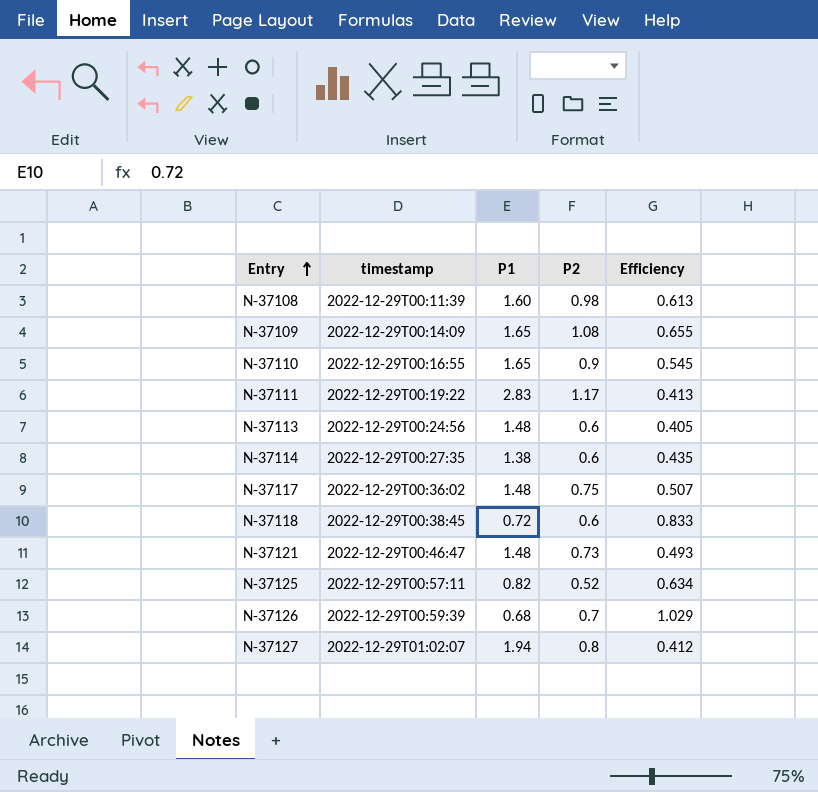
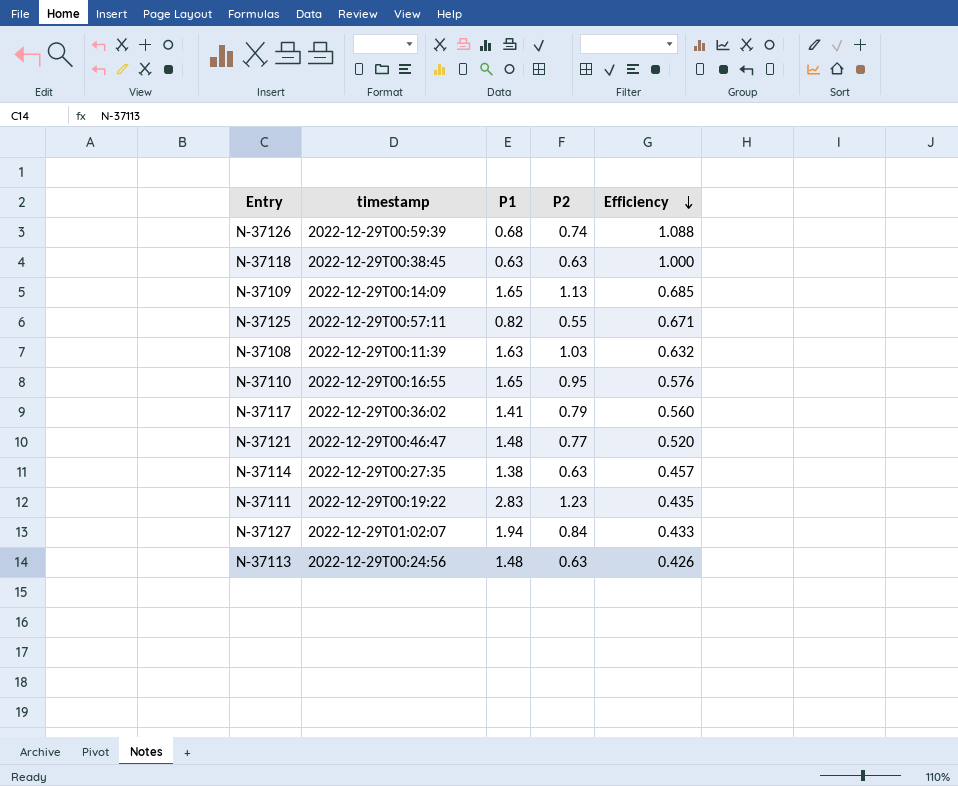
row order: Entry ascending -> Efficiency descending
N-37126 | P2: 0.7 -> 0.74
N-37126 | Efficiency: 1.029 -> 1.088
N-37118 | P1: 0.72 -> 0.63
N-37118 | P2: 0.6 -> 0.63
N-37118 | Efficiency: 0.833 -> 1.000
N-37109 | P2: 1.08 -> 1.13
N-37109 | Efficiency: 0.655 -> 0.685
N-37125 | P2: 0.52 -> 0.55
N-37125 | Efficiency: 0.634 -> 0.671
N-37108 | P1: 1.60 -> 1.63
N-37108 | P2: 0.98 -> 1.03
N-37108 | Efficiency: 0.613 -> 0.632
N-37110 | P2: 0.9 -> 0.95
N-37110 | Efficiency: 0.545 -> 0.576
N-37117 | P1: 1.48 -> 1.41
N-37117 | P2: 0.75 -> 0.79
N-37117 | Efficiency: 0.507 -> 0.560
N-37121 | P2: 0.73 -> 0.77
N-37121 | Efficiency: 0.493 -> 0.520
N-37114 | P2: 0.6 -> 0.63
N-37114 | Efficiency: 0.435 -> 0.457
N-37111 | P2: 1.17 -> 1.23
N-37111 | Efficiency: 0.413 -> 0.435
N-37127 | P2: 0.8 -> 0.84
N-37127 | Efficiency: 0.412 -> 0.433
N-37113 | P2: 0.6 -> 0.63
N-37113 | Efficiency: 0.405 -> 0.426

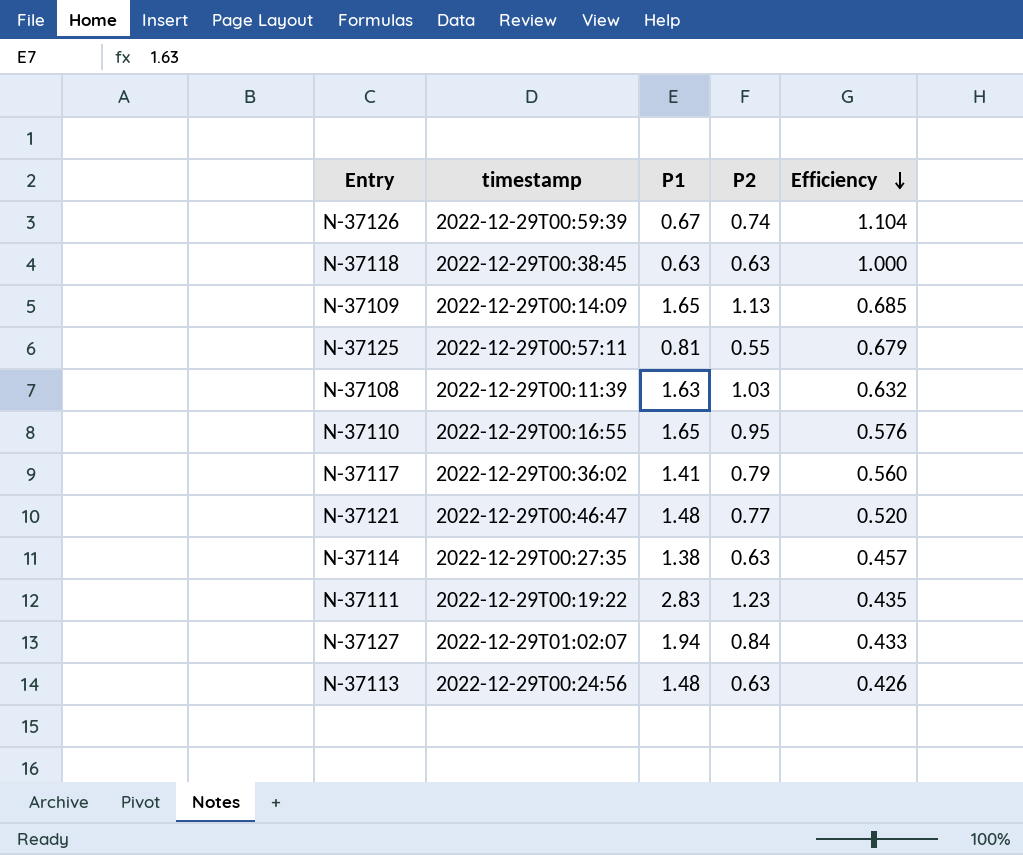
N-37126 | P1: 0.68 -> 0.67
N-37126 | Efficiency: 1.088 -> 1.104
N-37125 | P1: 0.82 -> 0.81
N-37125 | Efficiency: 0.671 -> 0.679

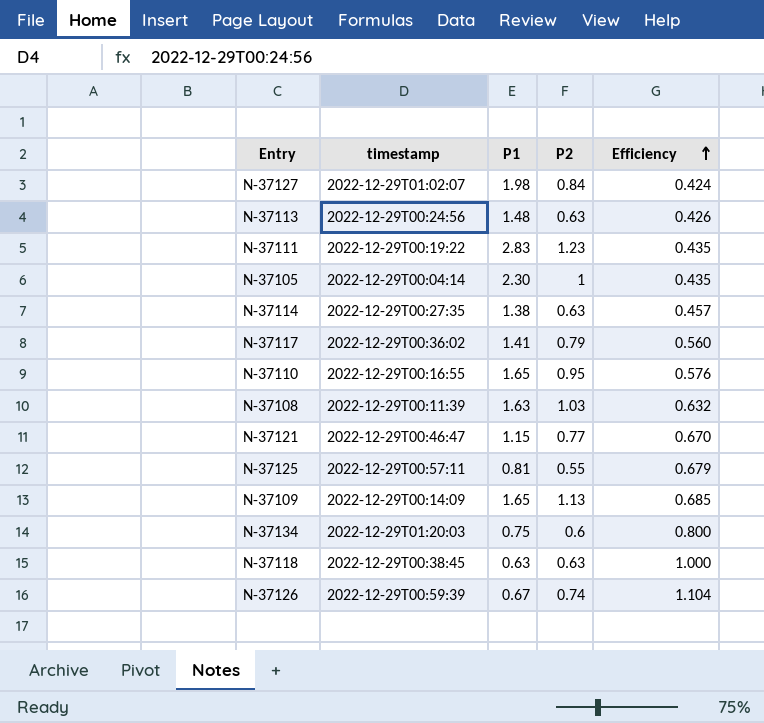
row order: Efficiency descending -> Efficiency ascending
N-37127 | P1: 1.94 -> 1.98
N-37127 | Efficiency: 0.433 -> 0.424
row N-37105: none -> 2022-12-29T00:04:14 | 2.30 | 1 | 0.435
N-37121 | P1: 1.48 -> 1.15
N-37121 | Efficiency: 0.520 -> 0.670
row N-37134: none -> 2022-12-29T01:20:03 | 0.75 | 0.6 | 0.800

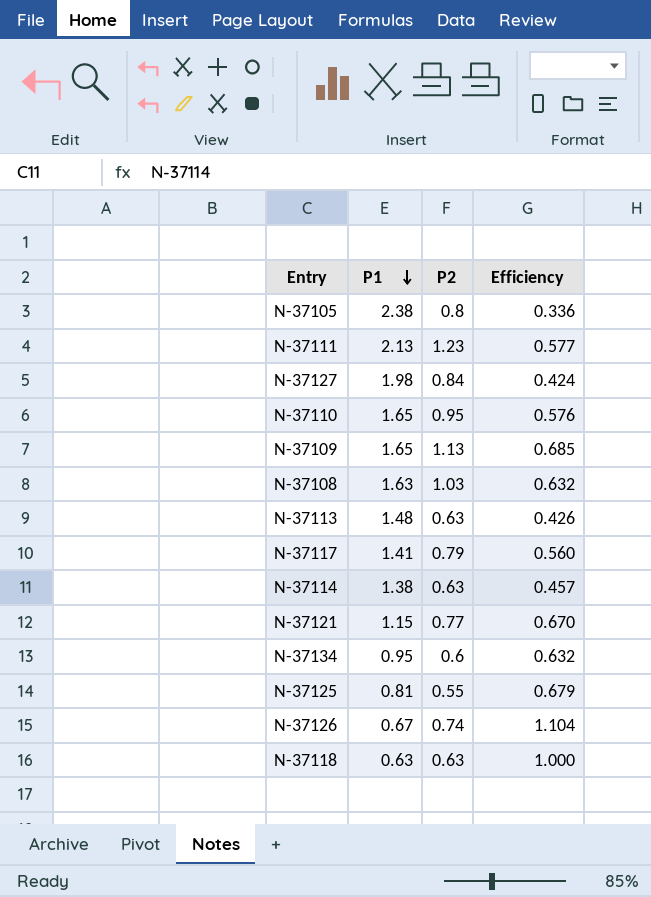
row order: Efficiency ascending -> P1 descending
column timestamp | position: 2 -> none
N-37105 | P1: 2.30 -> 2.38
N-37105 | P2: 1 -> 0.8
N-37105 | Efficiency: 0.435 -> 0.336
N-37111 | P1: 2.83 -> 2.13
N-37111 | Efficiency: 0.435 -> 0.577
N-37134 | P1: 0.75 -> 0.95
N-37134 | Efficiency: 0.800 -> 0.632

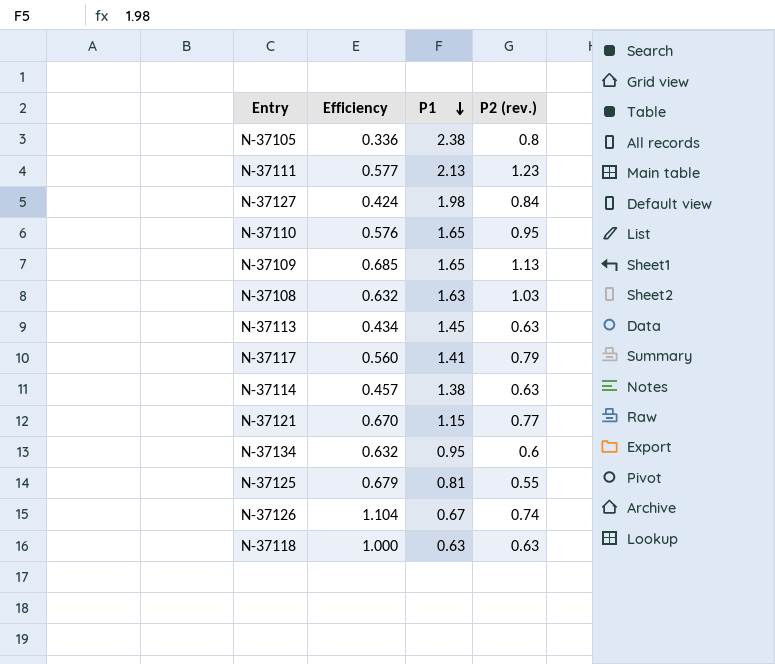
column Efficiency | position: 4 -> 2
column name: P2 -> P2 (rev.)
N-37113 | Efficiency: 0.426 -> 0.434
N-37113 | P1: 1.48 -> 1.45

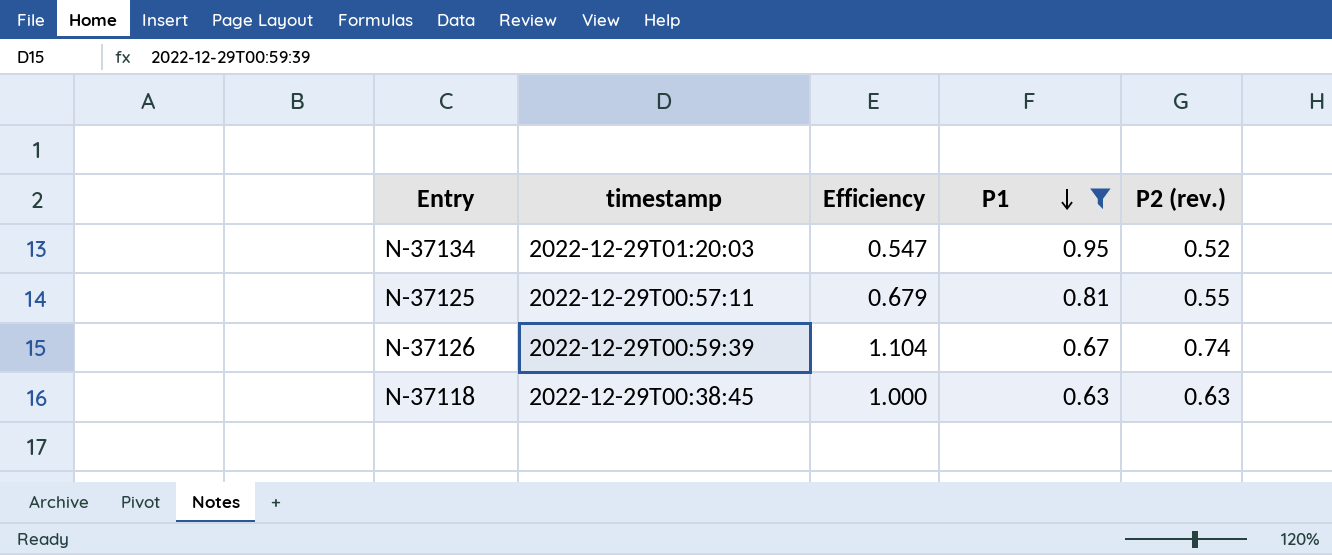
filter: none -> P1 <= 0.95
column timestamp | position: none -> 2
N-37134 | Efficiency: 0.632 -> 0.547
N-37134 | P2 (rev.): 0.6 -> 0.52

